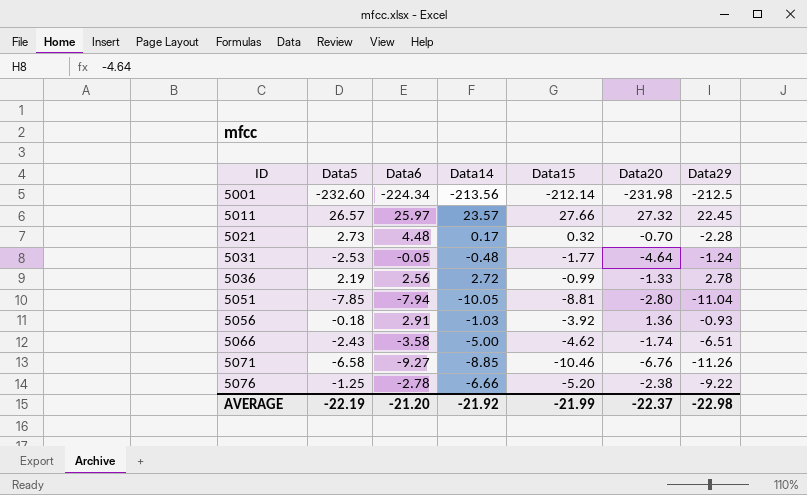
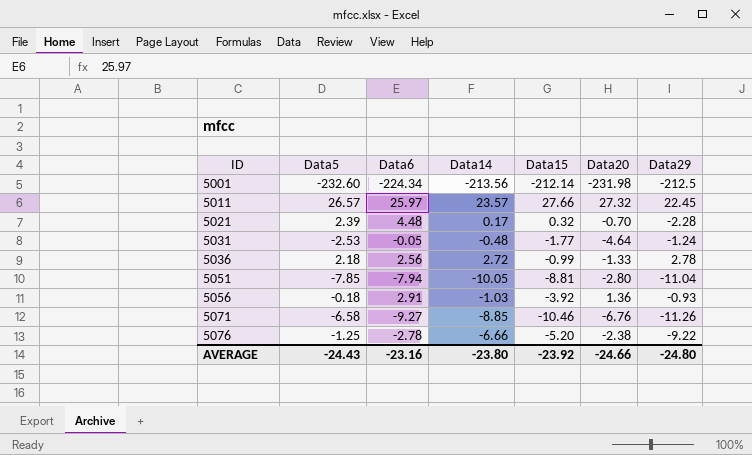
row 5066: -2.43 | -3.58 | -5.00 | -4.62 | -1.74 | -6.51 -> none
5021 | Data5: 2.73 -> 2.39
5036 | Data5: 2.19 -> 2.18
AVERAGE | Data5: -22.19 -> -24.43
AVERAGE | Data6: -21.20 -> -23.16
AVERAGE | Data14: -21.92 -> -23.80
AVERAGE | Data15: -21.99 -> -23.92
AVERAGE | Data20: -22.37 -> -24.66
AVERAGE | Data29: -22.98 -> -24.80

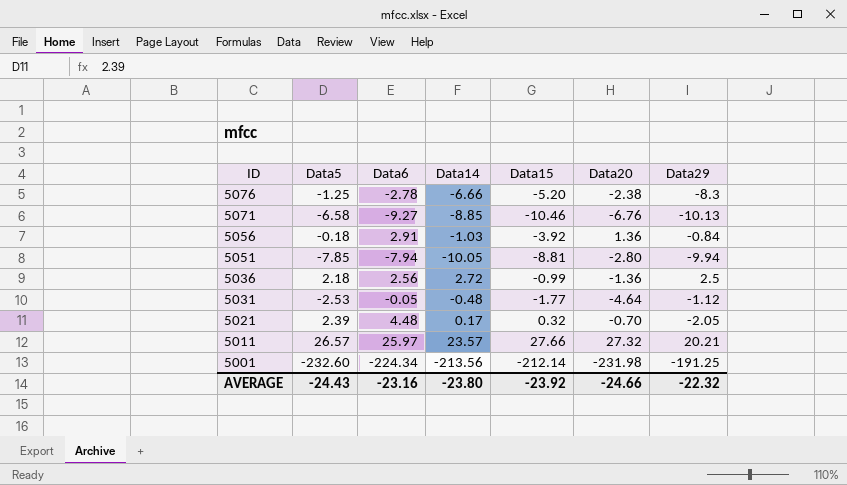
row order: ID ascending -> ID descending
5076 | Data29: -9.22 -> -8.3
5071 | Data29: -11.26 -> -10.13
5056 | Data29: -0.93 -> -0.84
5051 | Data29: -11.04 -> -9.94
5036 | Data20: -1.33 -> -1.36
5036 | Data29: 2.78 -> 2.5
5031 | Data29: -1.24 -> -1.12
5021 | Data29: -2.28 -> -2.05
5011 | Data29: 22.45 -> 20.21
5001 | Data29: -212.5 -> -191.25
AVERAGE | Data29: -24.80 -> -22.32

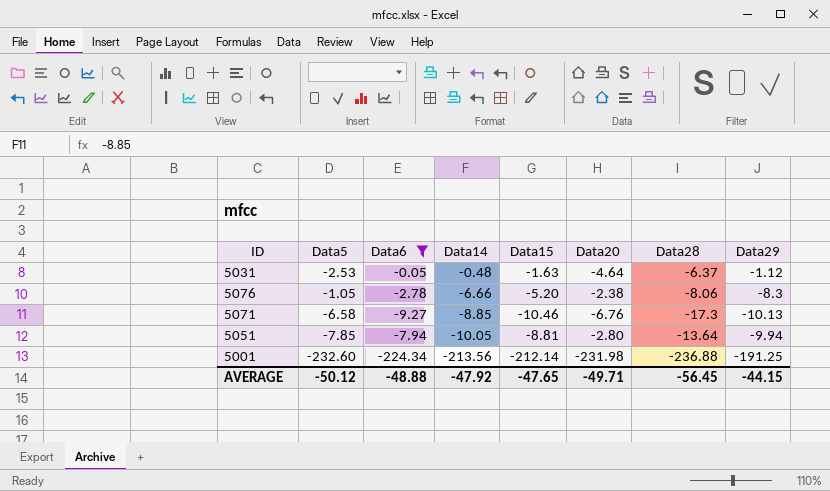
filter: none -> Data6 <= -0.05
row order: ID descending -> Data14 descending
column Data28 | position: none -> 7
5031 | Data15: -1.77 -> -1.63
5076 | Data5: -1.25 -> -1.05
AVERAGE | Data5: -24.43 -> -50.12
AVERAGE | Data6: -23.16 -> -48.88
AVERAGE | Data14: -23.80 -> -47.92
AVERAGE | Data15: -23.92 -> -47.65
AVERAGE | Data20: -24.66 -> -49.71
AVERAGE | Data29: -22.32 -> -44.15

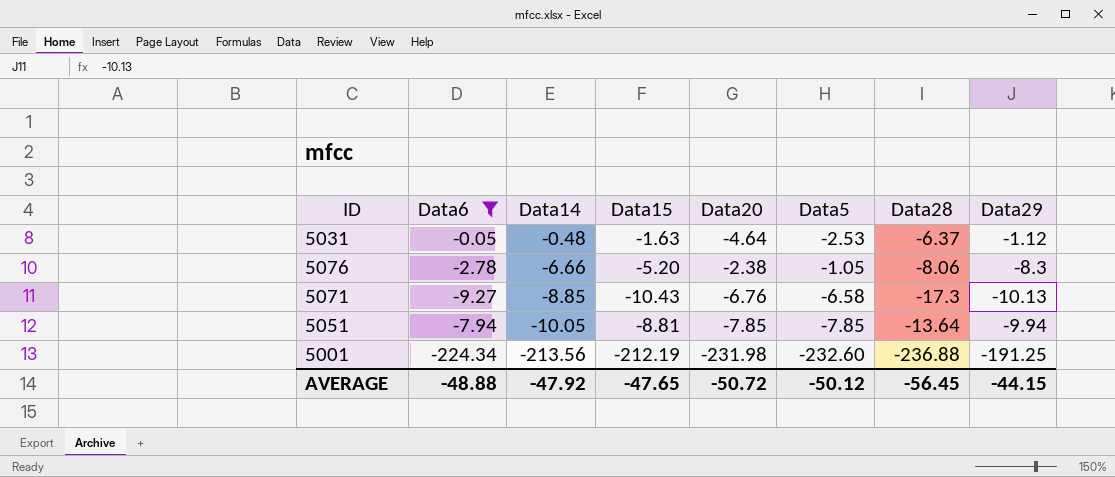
column Data5 | position: 2 -> 6
5071 | Data15: -10.46 -> -10.43
5051 | Data20: -2.80 -> -7.85
5001 | Data15: -212.14 -> -212.19
AVERAGE | Data20: -49.71 -> -50.72

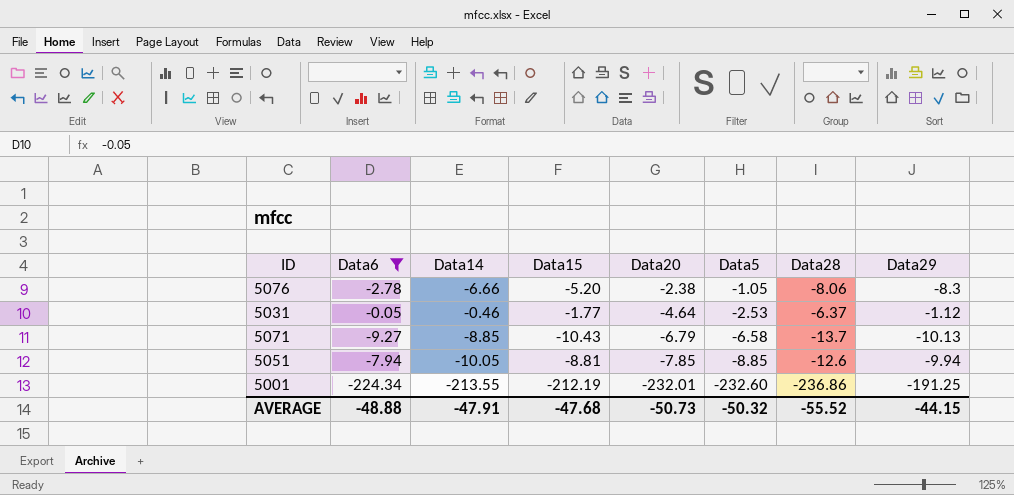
row order: Data14 descending -> Data20 descending
5031 | Data14: -0.48 -> -0.46
5031 | Data15: -1.63 -> -1.77
5071 | Data20: -6.76 -> -6.79
5071 | Data28: -17.3 -> -13.7
5051 | Data5: -7.85 -> -8.85
5051 | Data28: -13.64 -> -12.6
5001 | Data14: -213.56 -> -213.55
5001 | Data20: -231.98 -> -232.01
5001 | Data28: -236.88 -> -236.86
AVERAGE | Data14: -47.92 -> -47.91
AVERAGE | Data15: -47.65 -> -47.68
AVERAGE | Data20: -50.72 -> -50.73
AVERAGE | Data5: -50.12 -> -50.32
AVERAGE | Data28: -56.45 -> -55.52

